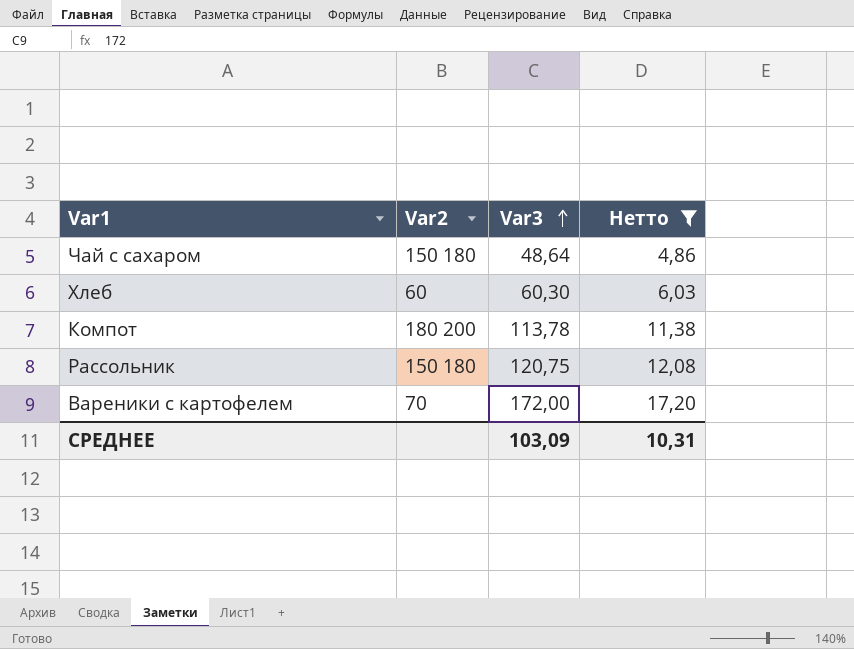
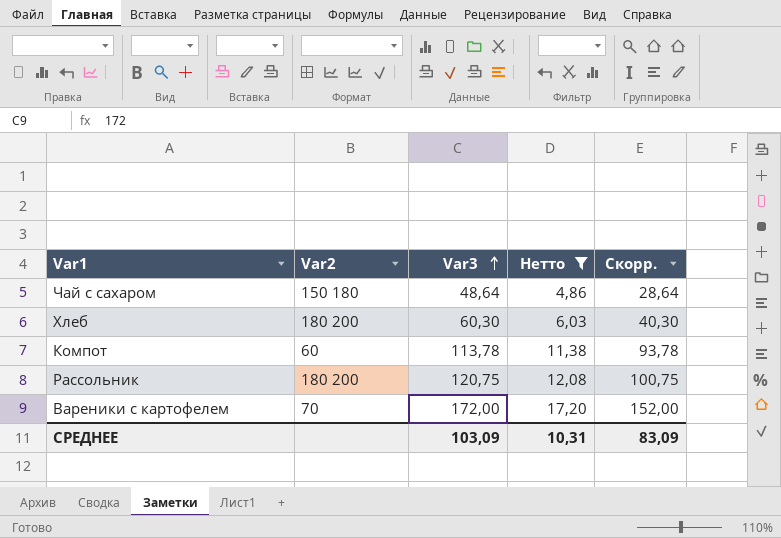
column Скорр. | formula: none -> [Var3] - 20
Хлеб | Var2: 60 -> 180 200
Компот | Var2: 180 200 -> 60
Рассольник | Var2: 150 180 -> 180 200

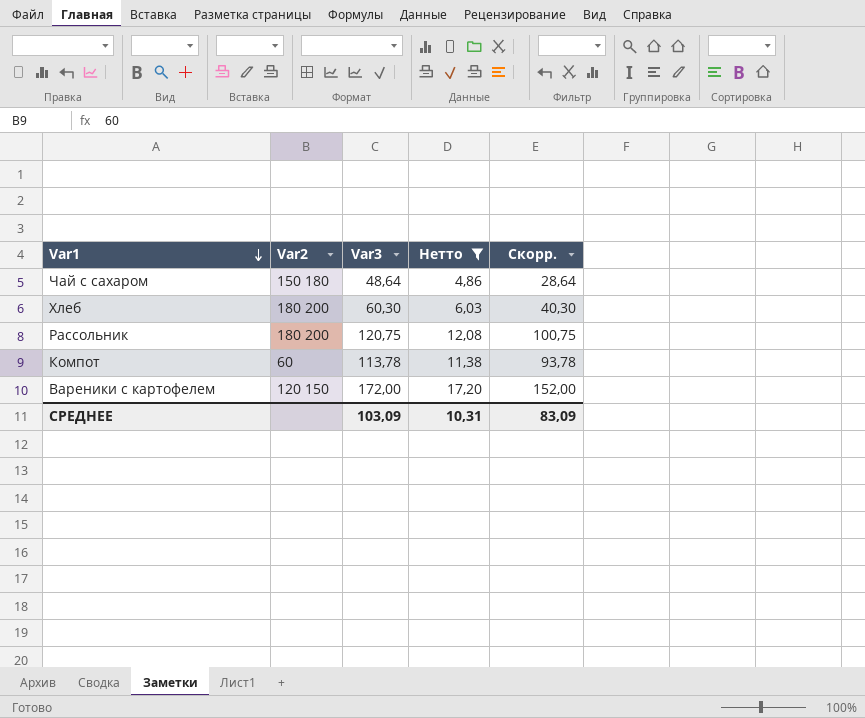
row order: Var3 ascending -> Var1 descending
Вареники с картофелем | Var2: 70 -> 120 150

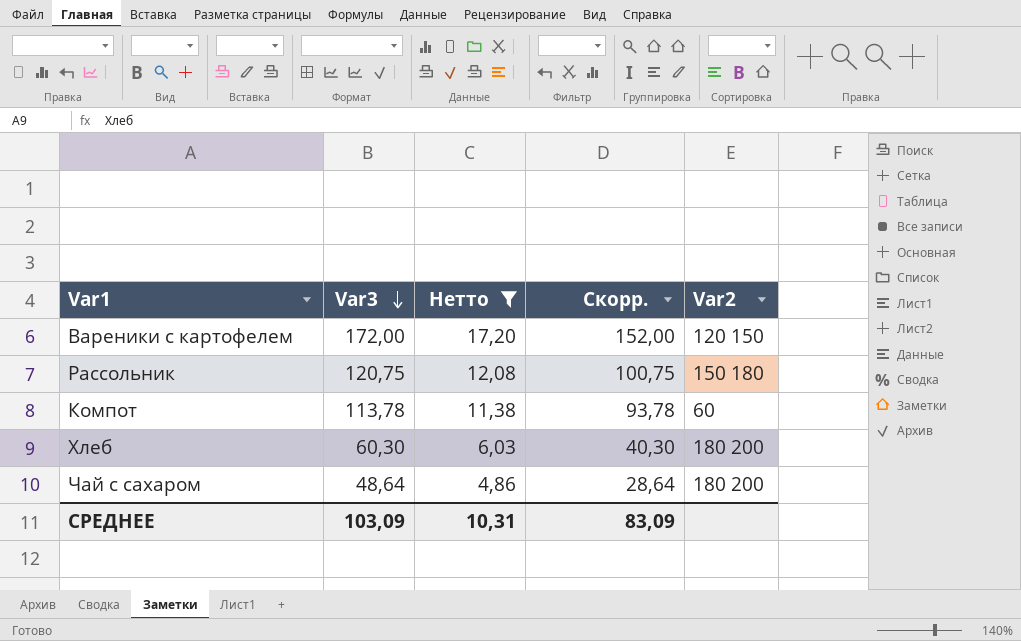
row order: Var1 descending -> Var3 descending
column Var2 | position: 2 -> 5
Рассольник | Var2: 180 200 -> 150 180
Чай с сахаром | Var2: 150 180 -> 180 200

